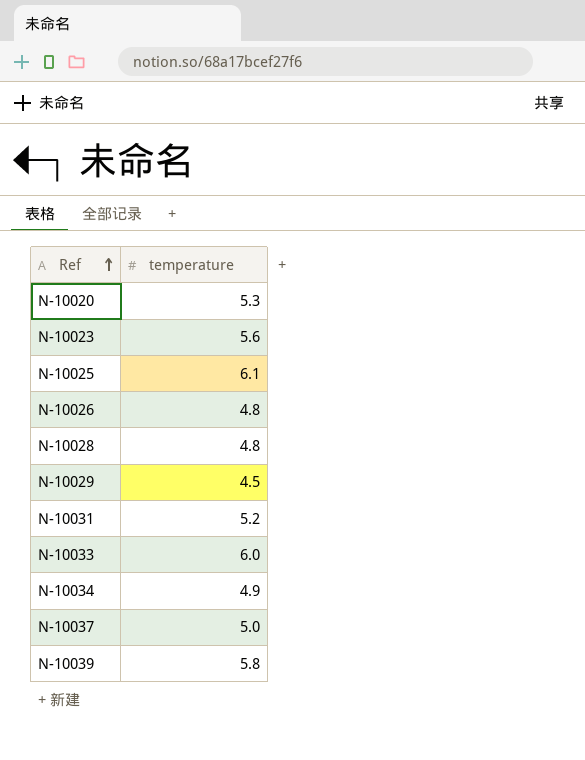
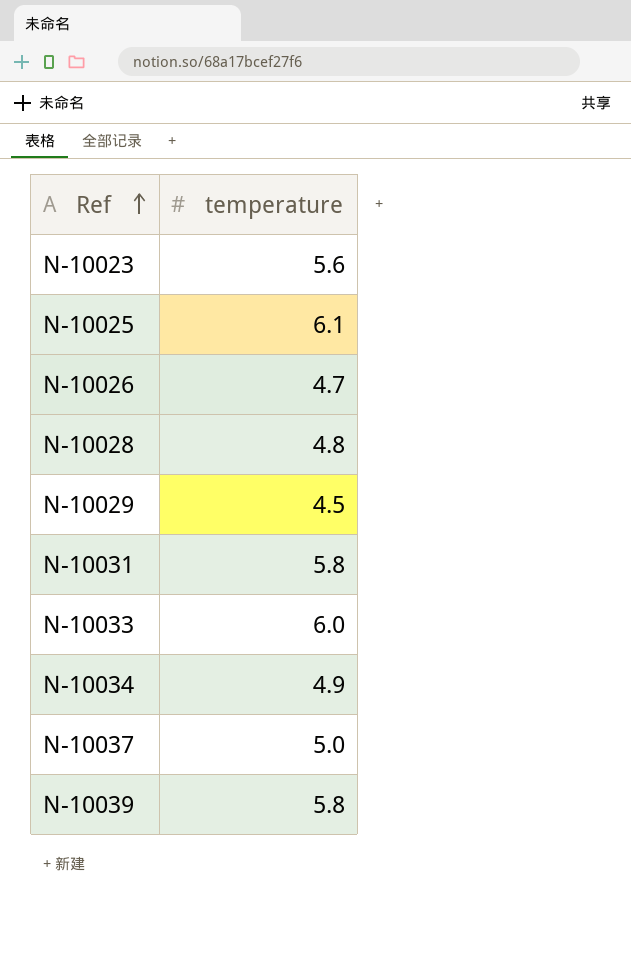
row N-10020: 5.3 -> none
N-10026 | temperature: 4.8 -> 4.7
N-10031 | temperature: 5.2 -> 5.8

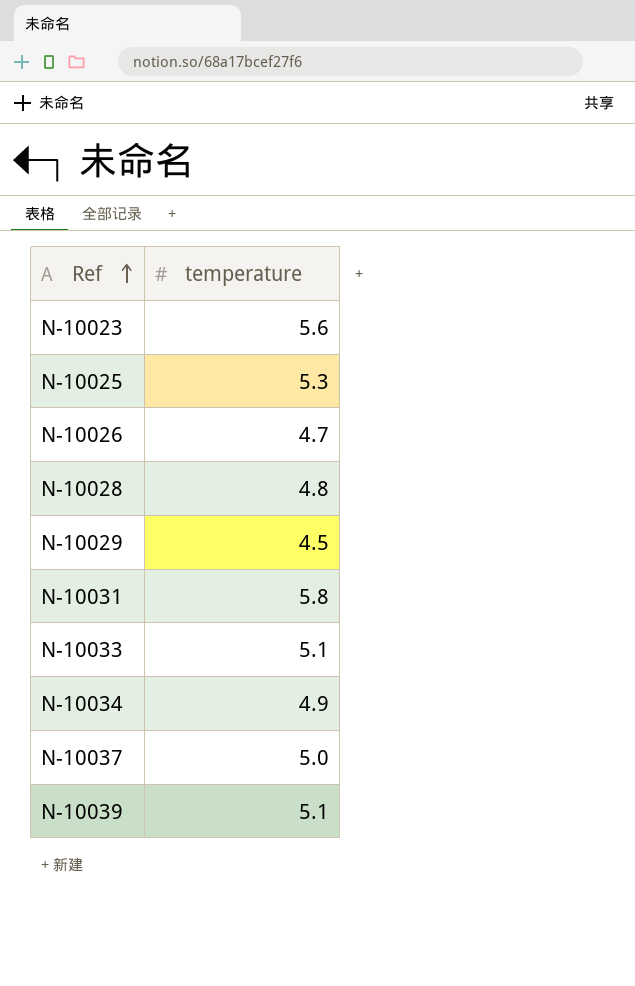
N-10025 | temperature: 6.1 -> 5.3
N-10033 | temperature: 6.0 -> 5.1
N-10039 | temperature: 5.8 -> 5.1

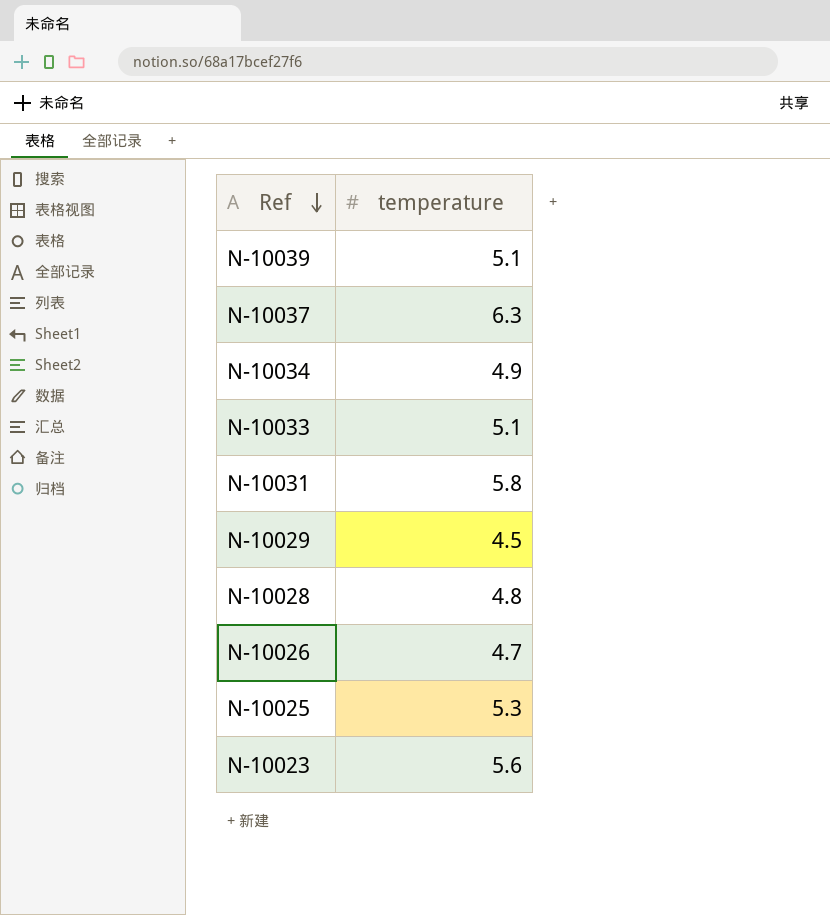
row order: Ref ascending -> Ref descending
N-10037 | temperature: 5.0 -> 6.3

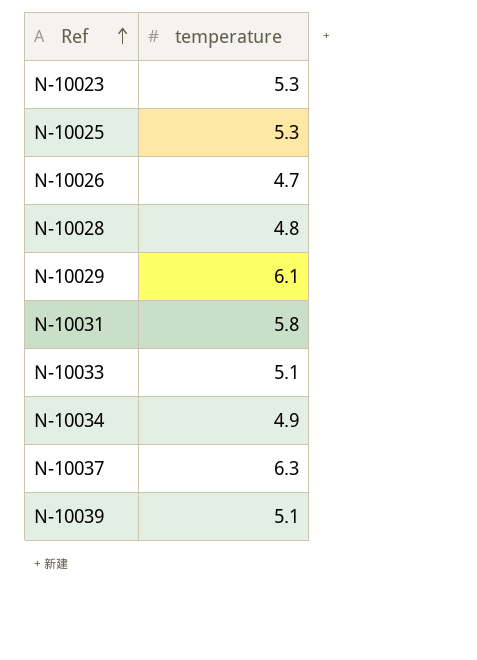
row order: Ref descending -> Ref ascending
N-10023 | temperature: 5.6 -> 5.3
N-10029 | temperature: 4.5 -> 6.1

